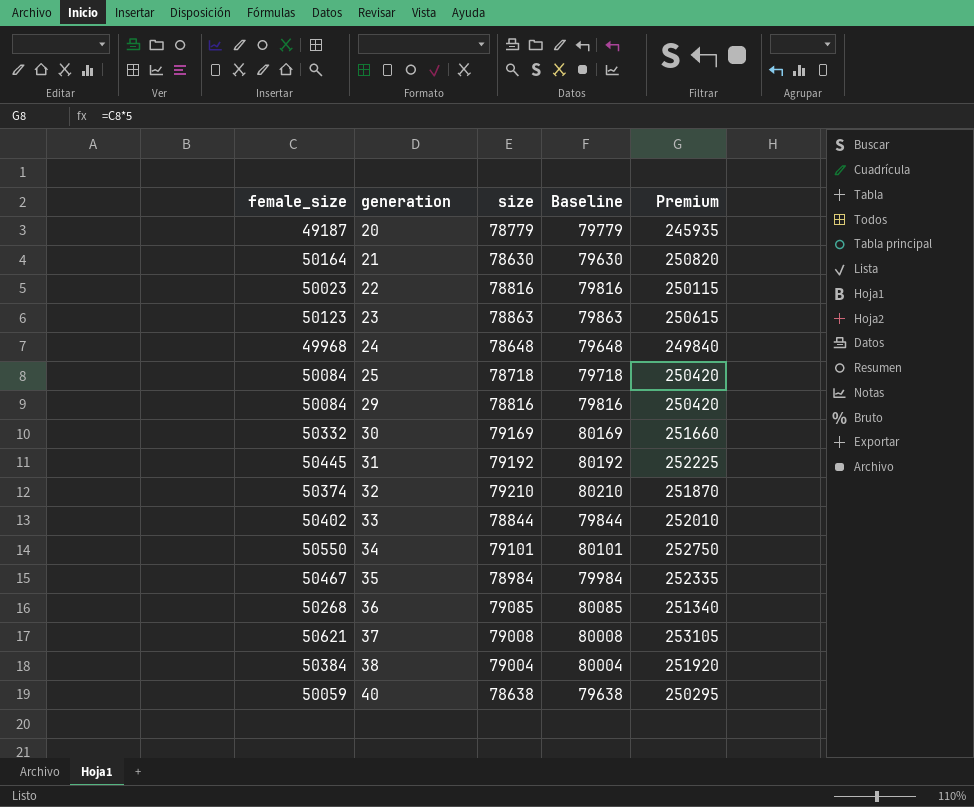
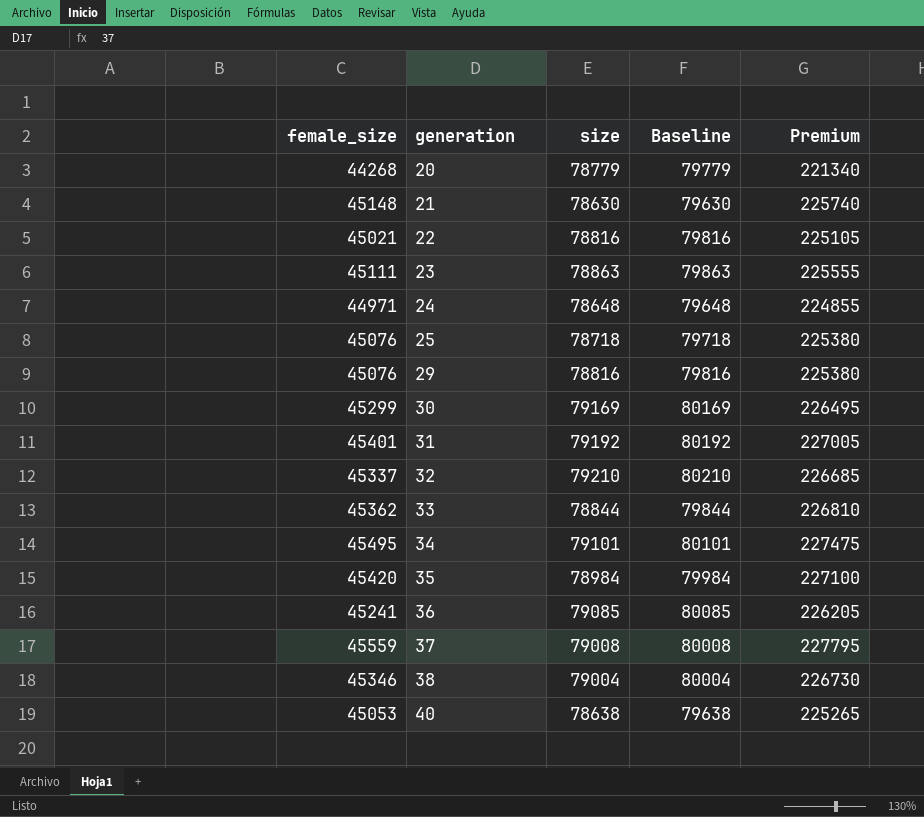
20 | female_size: 49187 -> 44268
20 | Premium: 245935 -> 221340
21 | female_size: 50164 -> 45148
21 | Premium: 250820 -> 225740
22 | female_size: 50023 -> 45021
22 | Premium: 250115 -> 225105
23 | female_size: 50123 -> 45111
23 | Premium: 250615 -> 225555
24 | female_size: 49968 -> 44971
24 | Premium: 249840 -> 224855
25 | female_size: 50084 -> 45076
25 | Premium: 250420 -> 225380
29 | female_size: 50084 -> 45076
29 | Premium: 250420 -> 225380
30 | female_size: 50332 -> 45299
30 | Premium: 251660 -> 226495
31 | female_size: 50445 -> 45401
31 | Premium: 252225 -> 227005
32 | female_size: 50374 -> 45337
32 | Premium: 251870 -> 226685
33 | female_size: 50402 -> 45362
33 | Premium: 252010 -> 226810
34 | female_size: 50550 -> 45495
34 | Premium: 252750 -> 227475
35 | female_size: 50467 -> 45420
35 | Premium: 252335 -> 227100
36 | female_size: 50268 -> 45241
36 | Premium: 251340 -> 226205
37 | female_size: 50621 -> 45559
37 | Premium: 253105 -> 227795
38 | female_size: 50384 -> 45346
38 | Premium: 251920 -> 226730
40 | female_size: 50059 -> 45053
40 | Premium: 250295 -> 225265

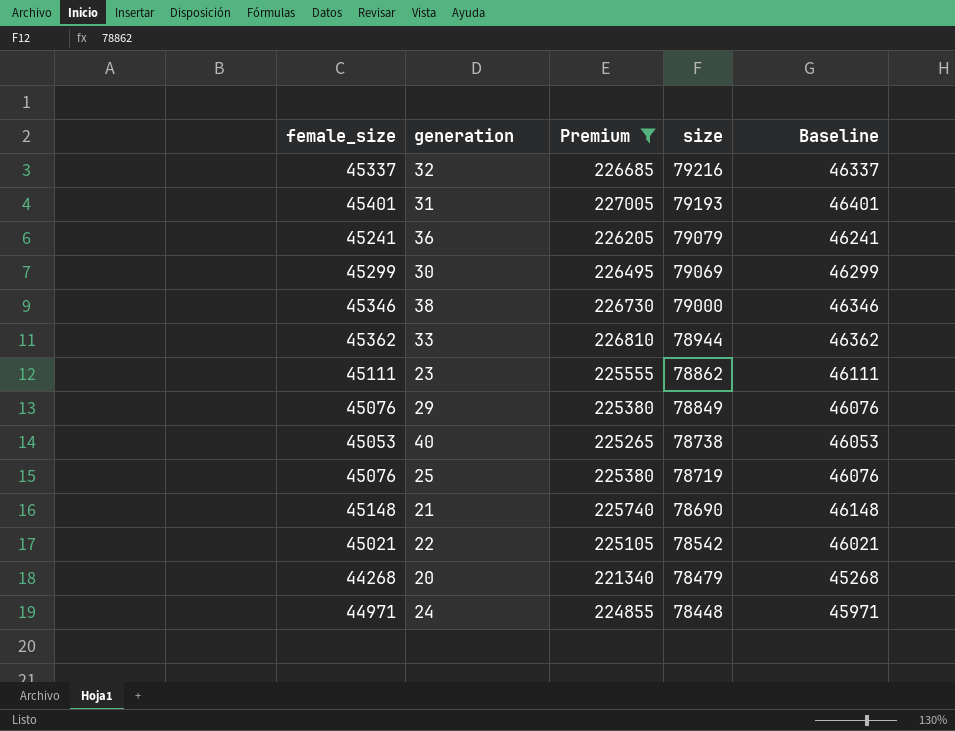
filter: none -> Premium <= 227005
row order: generation ascending -> size descending
column Premium | position: 5 -> 3
column Baseline | formula: [size] + 1000 -> [female_size] + 1000
32 | size: 79210 -> 79216
31 | size: 79192 -> 79193
36 | size: 79085 -> 79079
30 | size: 79169 -> 79069
38 | size: 79004 -> 79000
33 | size: 78844 -> 78944
23 | size: 78863 -> 78862
29 | size: 78816 -> 78849
40 | size: 78638 -> 78738
25 | size: 78718 -> 78719
21 | size: 78630 -> 78690
22 | size: 78816 -> 78542
20 | size: 78779 -> 78479
24 | size: 78648 -> 78448

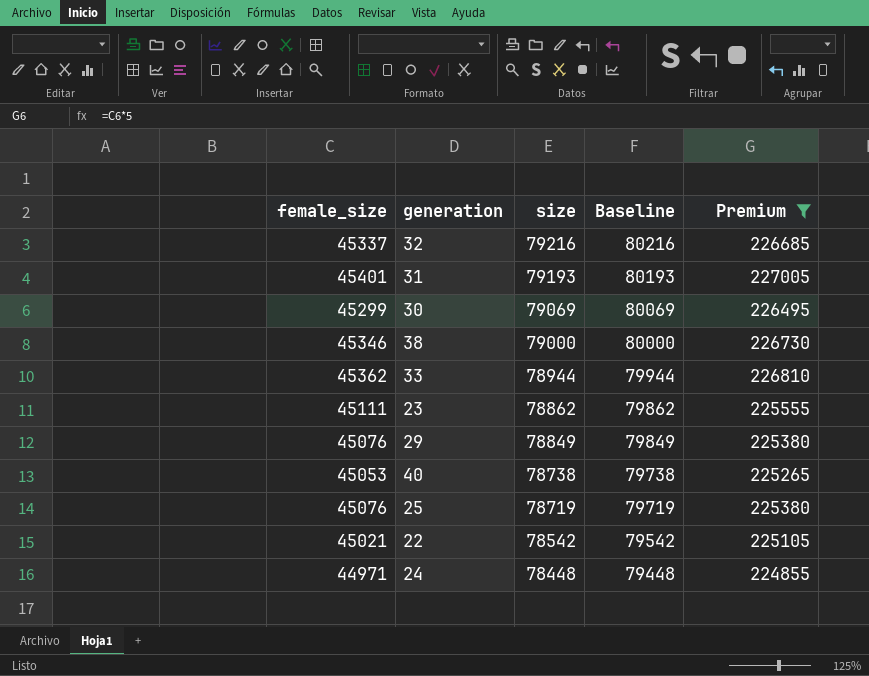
column Baseline | formula: [female_size] + 1000 -> [size] + 1000
column Premium | position: 3 -> 5
row 36: 45241 | 226205 | 79079 | 46241 -> none
row 21: 45148 | 225740 | 78690 | 46148 -> none
row 20: 44268 | 221340 | 78479 | 45268 -> none

